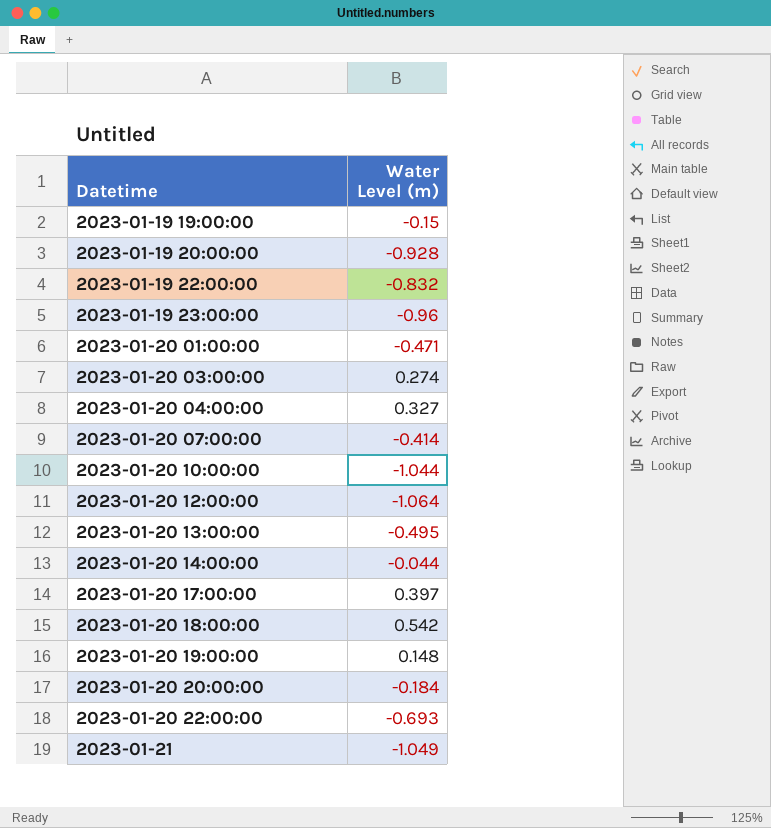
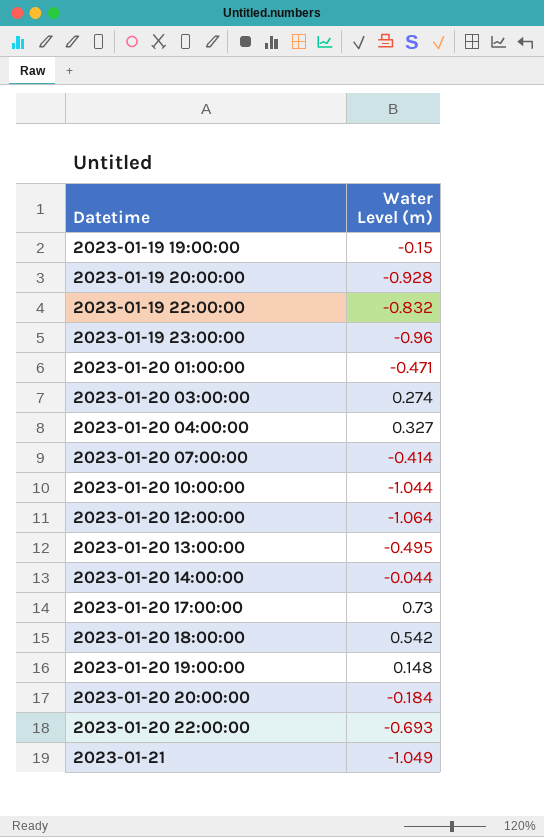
2023-01-20 17:00:00 | Water Level (m): 0.397 -> 0.73

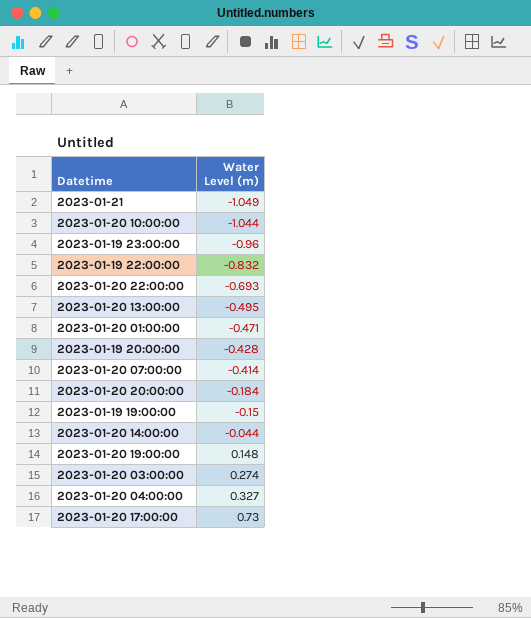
row order: Datetime ascending -> Water Level (m) ascending
row 2023-01-20 12:00:00: -1.064 -> none
row 2023-01-20 18:00:00: 0.542 -> none
2023-01-19 20:00:00 | Water Level (m): -0.928 -> -0.428

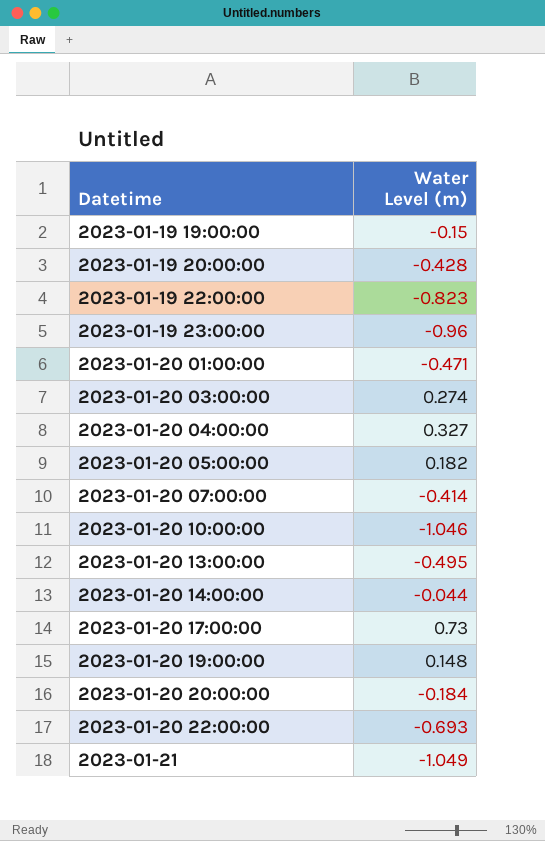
row order: Water Level (m) ascending -> Datetime ascending
2023-01-19 22:00:00 | Water Level (m): -0.832 -> -0.823
row 2023-01-20 05:00:00: none -> 0.182
2023-01-20 10:00:00 | Water Level (m): -1.044 -> -1.046

